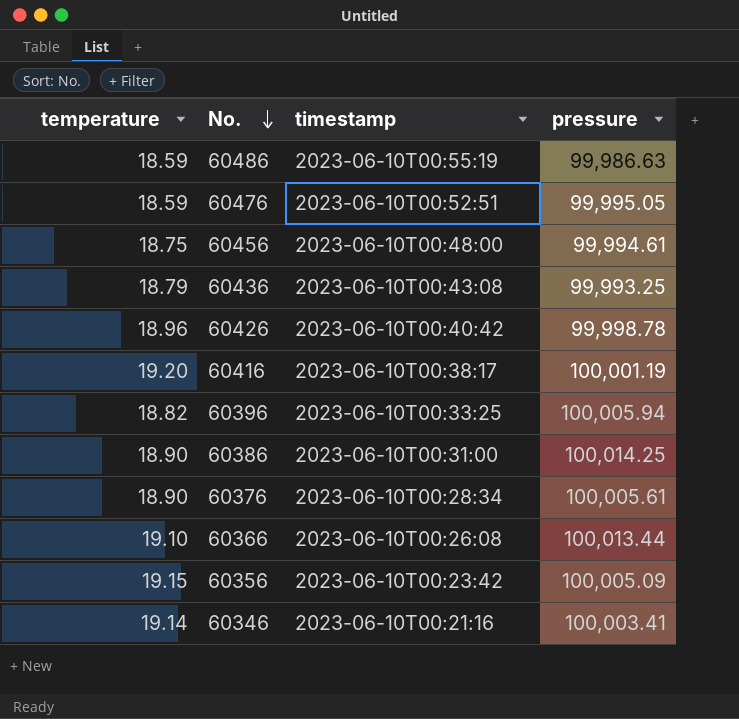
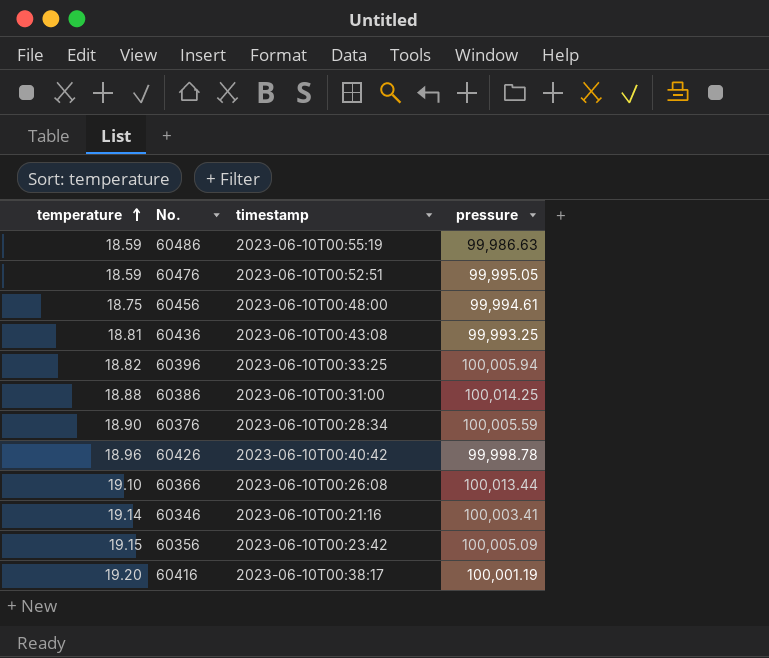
row order: No. descending -> temperature ascending
60436 | temperature: 18.79 -> 18.81
60386 | temperature: 18.90 -> 18.88
60376 | pressure: 100,005.61 -> 100,005.59

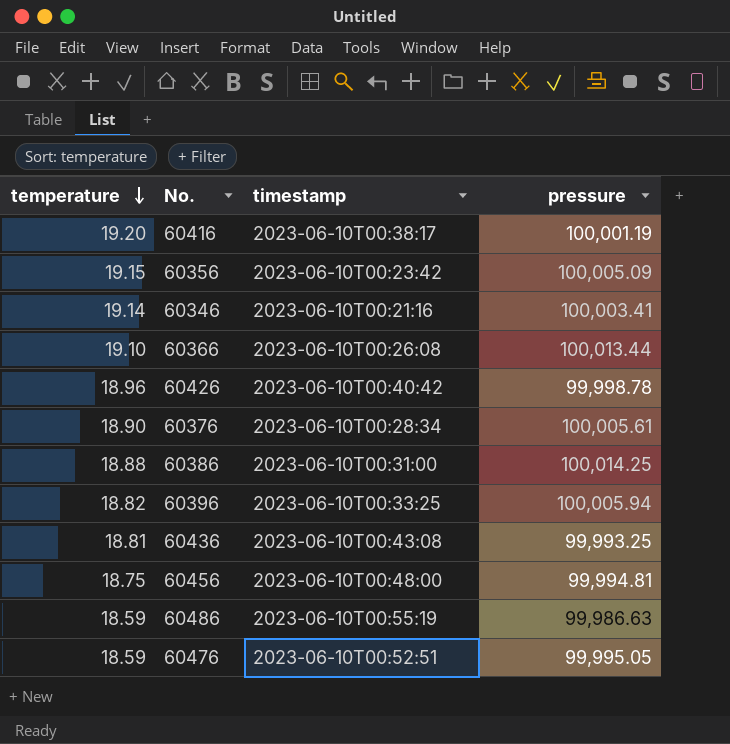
row order: temperature ascending -> temperature descending
60376 | pressure: 100,005.59 -> 100,005.61
60456 | pressure: 99,994.61 -> 99,994.81

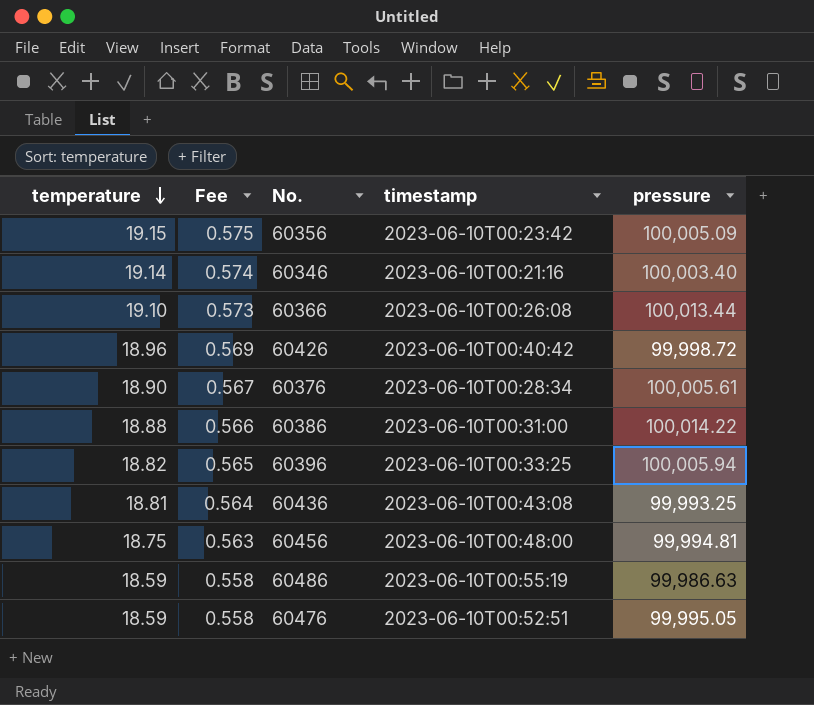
column Fee | formula: none -> [temperature] * 0.03
row 60416: 19.20 | 2023-06-10T00:38:17 | 100,001.19 -> none
60346 | pressure: 100,003.41 -> 100,003.40
60426 | pressure: 99,998.78 -> 99,998.72
60386 | pressure: 100,014.25 -> 100,014.22

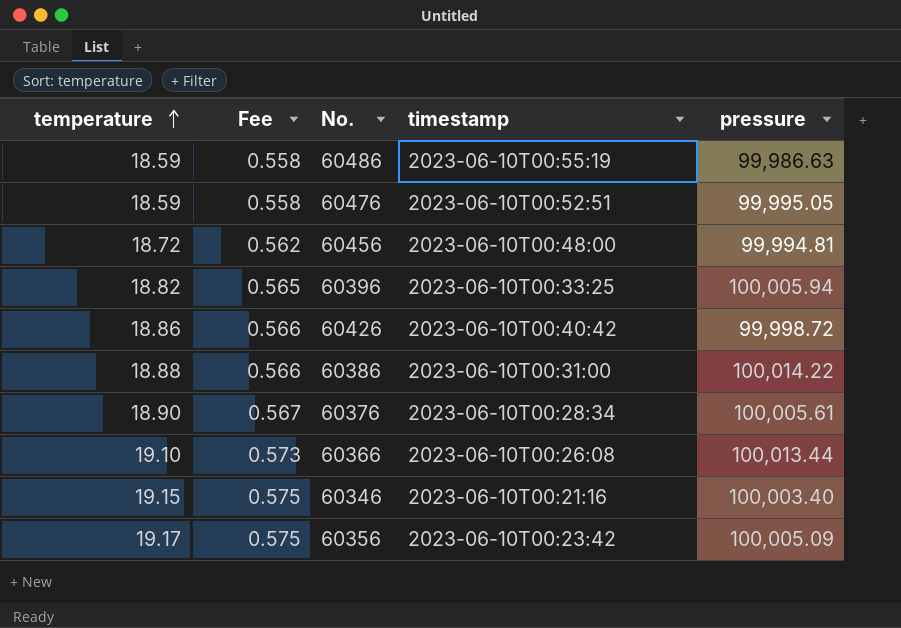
row order: temperature descending -> temperature ascending
row 60436: 18.81 | 0.564 | 2023-06-10T00:43:08 | 99,993.25 -> none
60456 | temperature: 18.75 -> 18.72
60456 | Fee: 0.563 -> 0.562
60426 | temperature: 18.96 -> 18.86
60426 | Fee: 0.569 -> 0.566
60346 | temperature: 19.14 -> 19.15
60346 | Fee: 0.574 -> 0.575
60356 | temperature: 19.15 -> 19.17

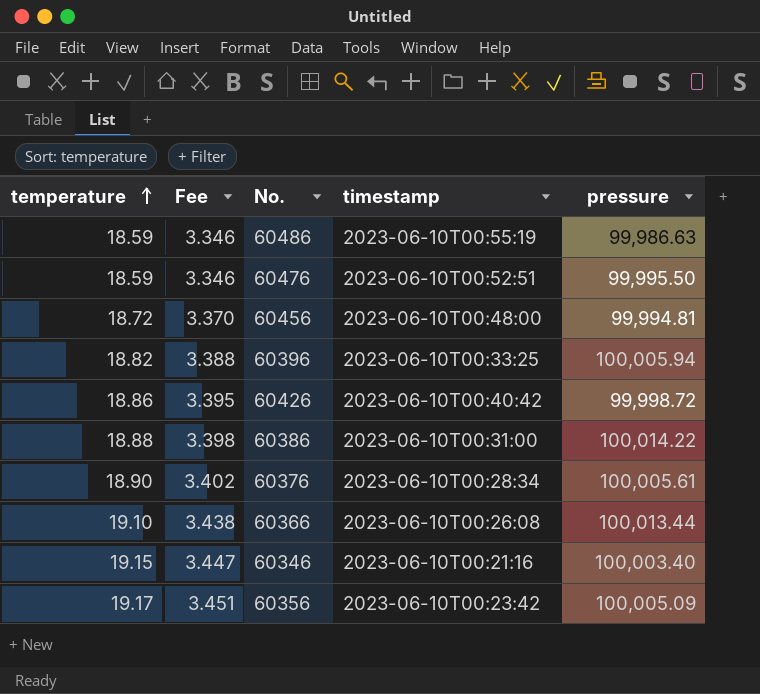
column Fee | formula: [temperature] * 0.03 -> [temperature] * 0.18
60476 | pressure: 99,995.05 -> 99,995.50

